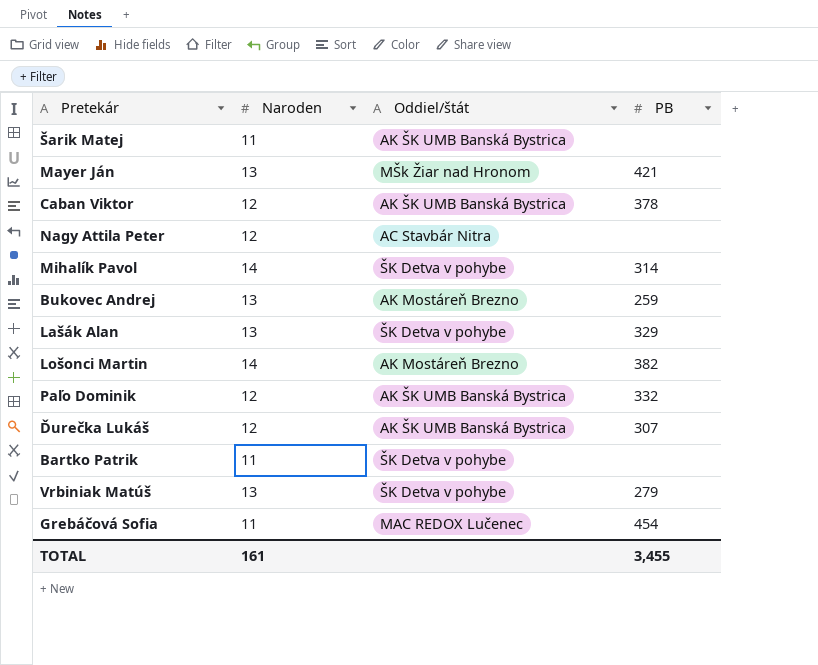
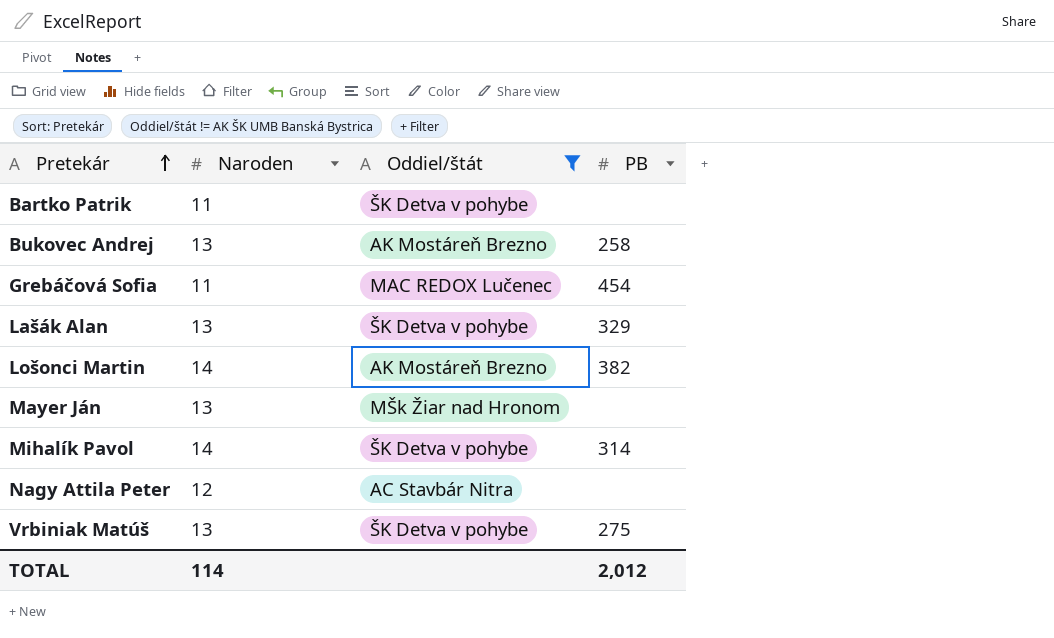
filter: none -> Oddiel/štát != AK ŠK UMB Banská Bystrica
row order: none -> Pretekár ascending
Bukovec Andrej | PB: 259 -> 258
Mayer Ján | PB: 421 -> none
Vrbiniak Matúš | PB: 279 -> 275
TOTAL | Naroden: 161 -> 114
TOTAL | PB: 3,455 -> 2,012

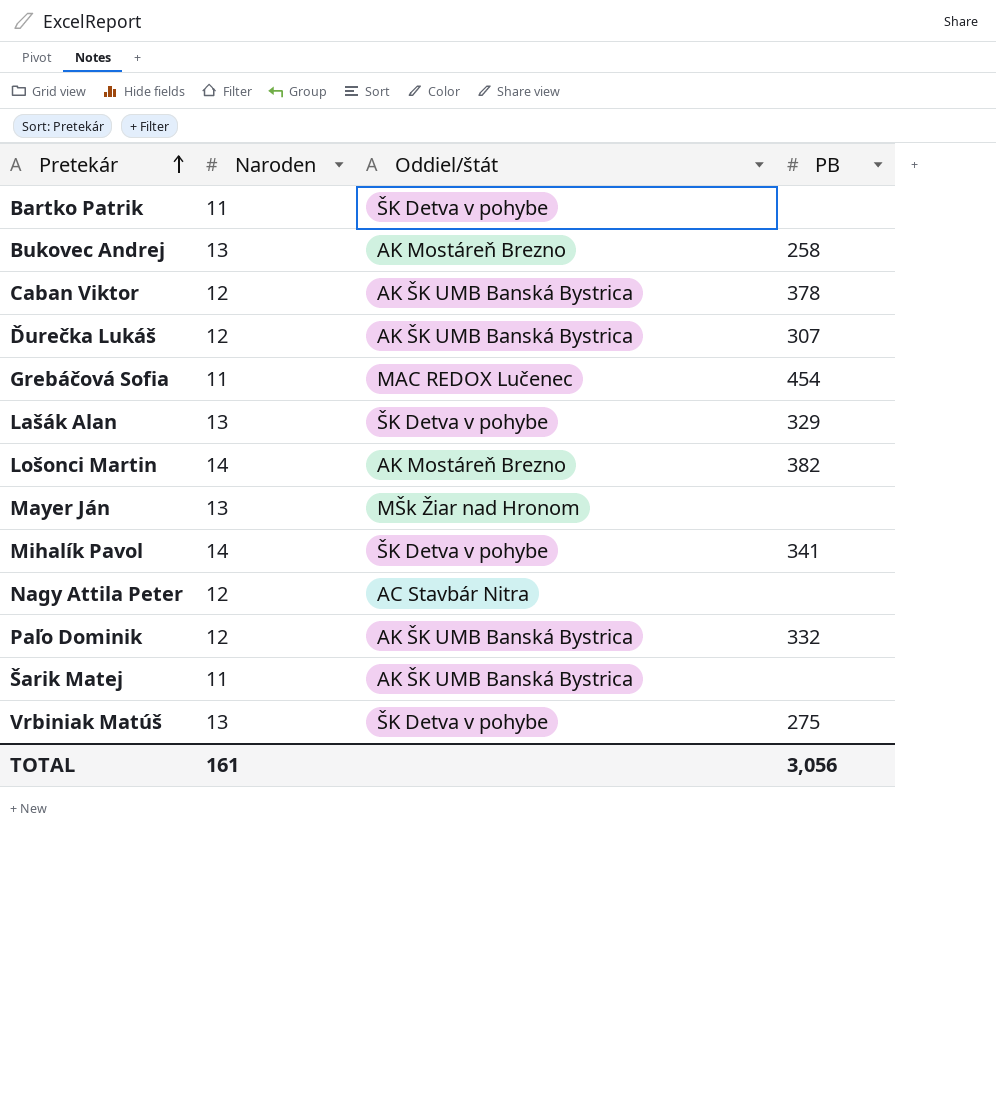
filter: Oddiel/štát != AK ŠK UMB Banská Bystrica -> none
Mihalík Pavol | PB: 314 -> 341
TOTAL | Naroden: 114 -> 161
TOTAL | PB: 2,012 -> 3,056

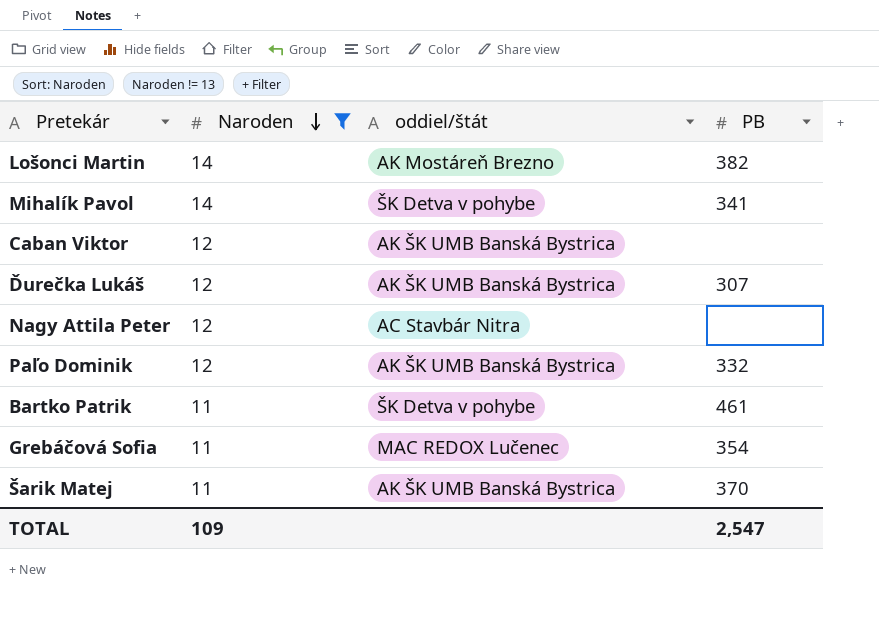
filter: none -> Naroden != 13
row order: Pretekár ascending -> Naroden descending
column name: Oddiel/štát -> oddiel/štát
Caban Viktor | PB: 378 -> none
Bartko Patrik | PB: none -> 461
Grebáčová Sofia | PB: 454 -> 354
Šarik Matej | PB: none -> 370
TOTAL | Naroden: 161 -> 109
TOTAL | PB: 3,056 -> 2,547

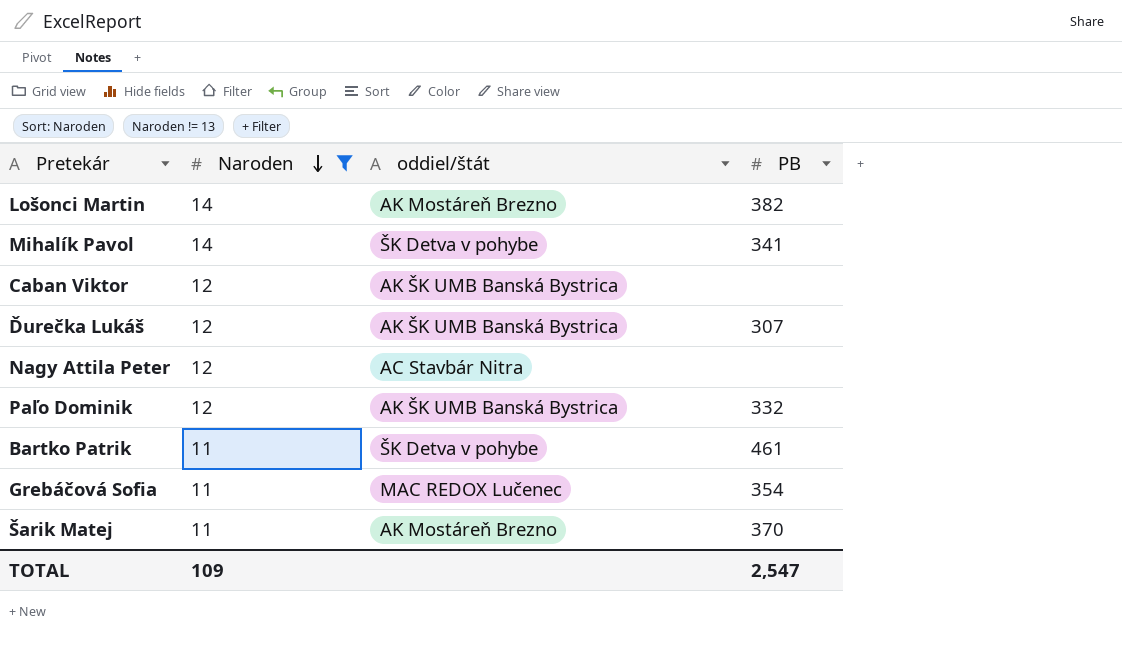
Šarik Matej | oddiel/štát: AK ŠK UMB Banská Bystrica -> AK Mostáreň Brezno

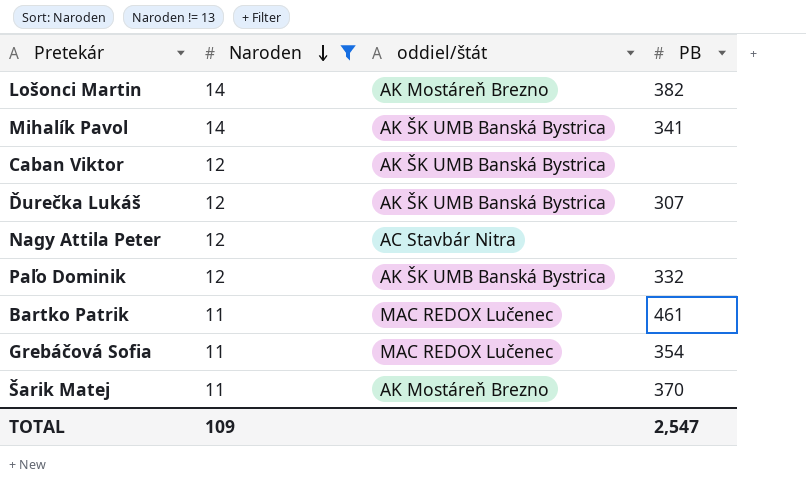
Mihalík Pavol | oddiel/štát: ŠK Detva v pohybe -> AK ŠK UMB Banská Bystrica
Bartko Patrik | oddiel/štát: ŠK Detva v pohybe -> MAC REDOX Lučenec

